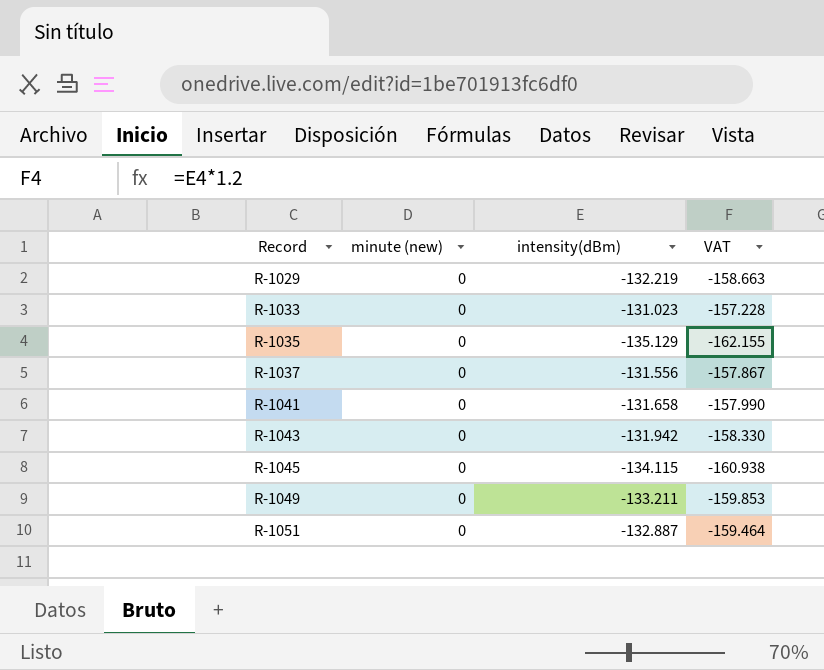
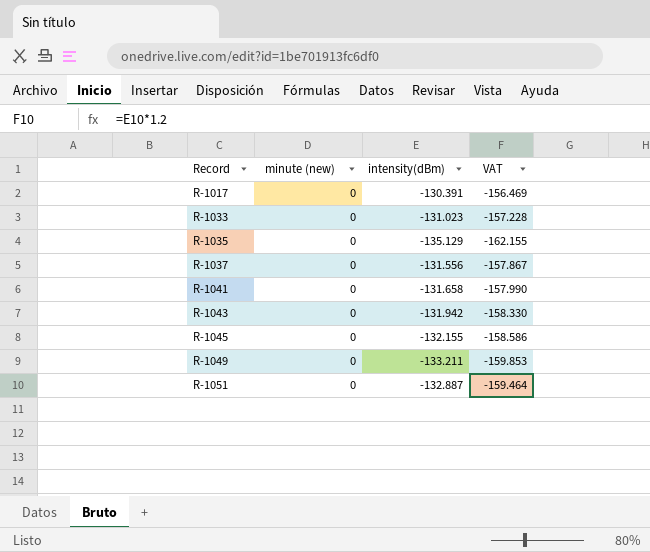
row R-1029: 0 | -132.219 | -158.663 -> none
row R-1017: none -> 0 | -130.391 | -156.469
R-1045 | intensity(dBm): -134.115 -> -132.155
R-1045 | VAT: -160.938 -> -158.586

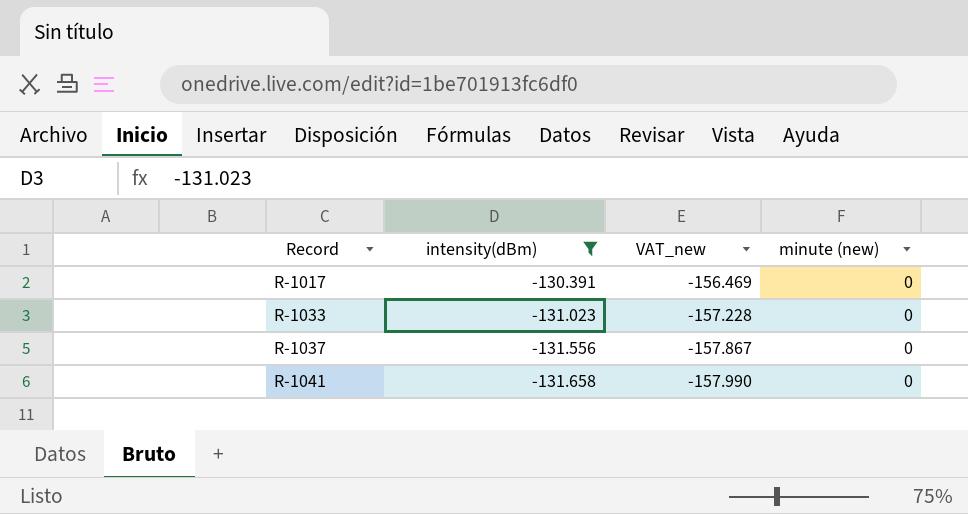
filter: none -> intensity(dBm) >= -131.658
column name: VAT -> VAT_new
column minute (new) | position: 2 -> 4

